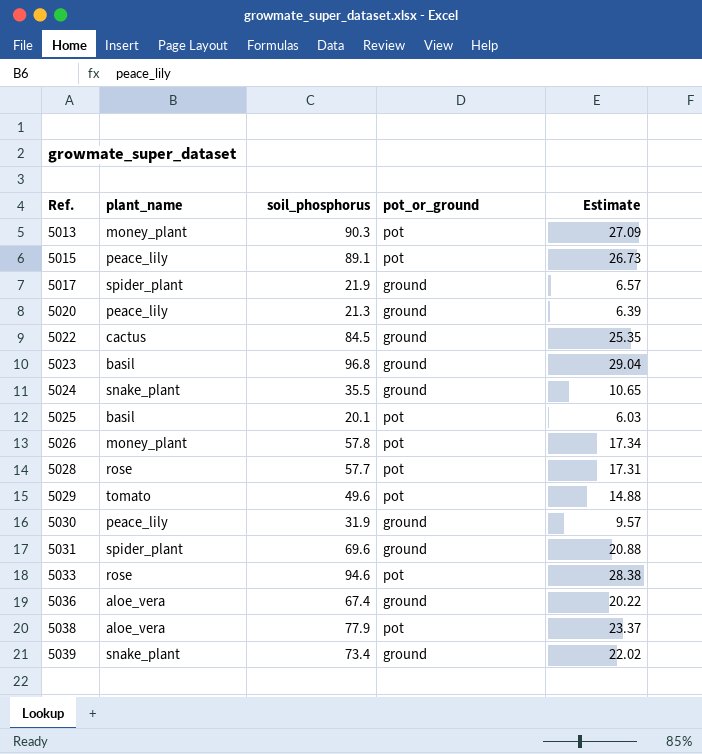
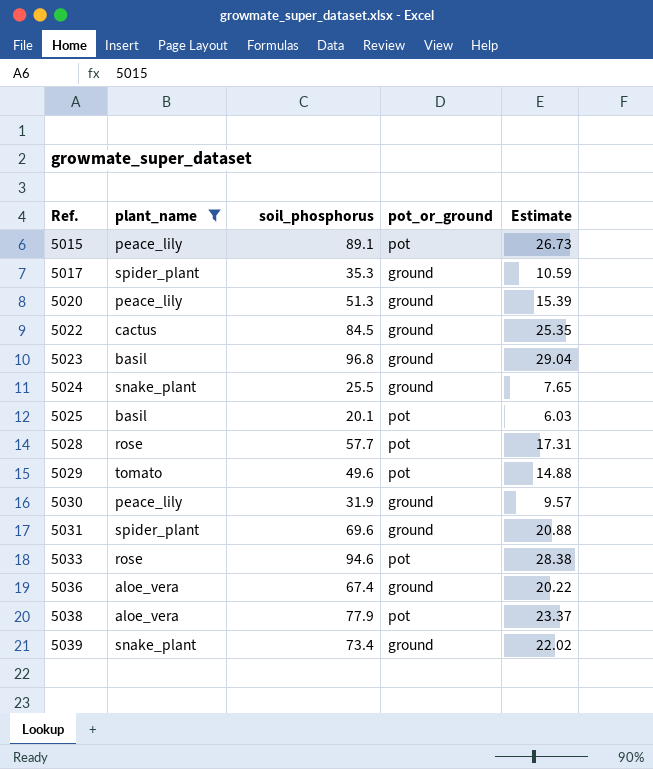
filter: none -> plant_name != money_plant
5017 | soil_phosphorus: 21.9 -> 35.3
5017 | Estimate: 6.57 -> 10.59
5020 | soil_phosphorus: 21.3 -> 51.3
5020 | Estimate: 6.39 -> 15.39
5024 | soil_phosphorus: 35.5 -> 25.5
5024 | Estimate: 10.65 -> 7.65

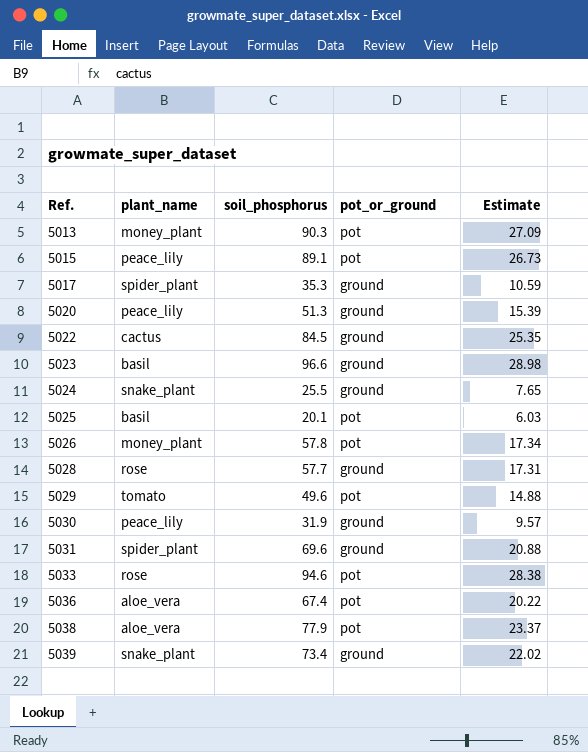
filter: plant_name != money_plant -> none
5023 | soil_phosphorus: 96.8 -> 96.6
5023 | Estimate: 29.04 -> 28.98
5028 | pot_or_ground: pot -> ground
5036 | pot_or_ground: ground -> pot

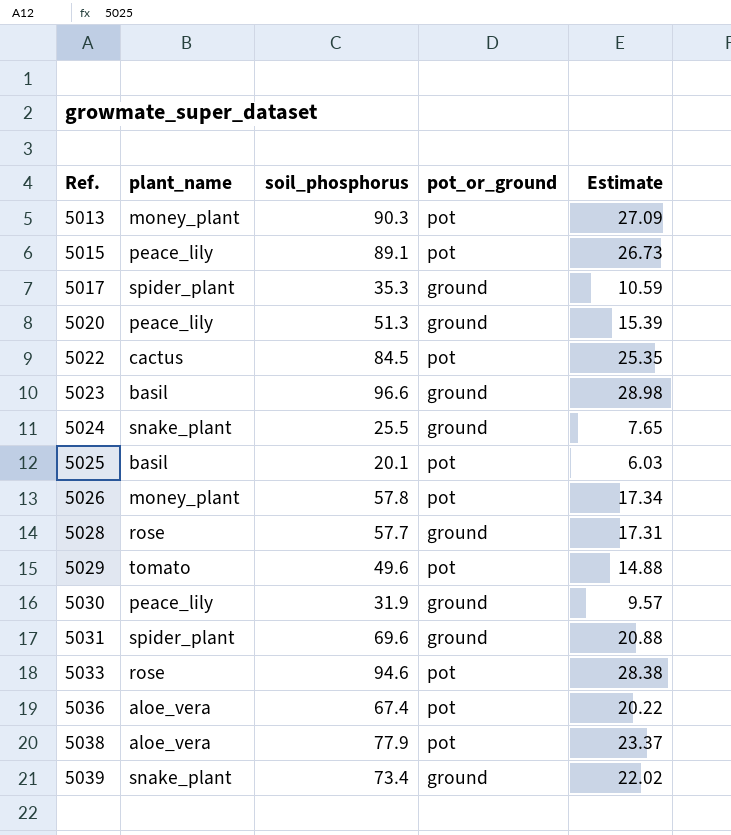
5022 | pot_or_ground: ground -> pot

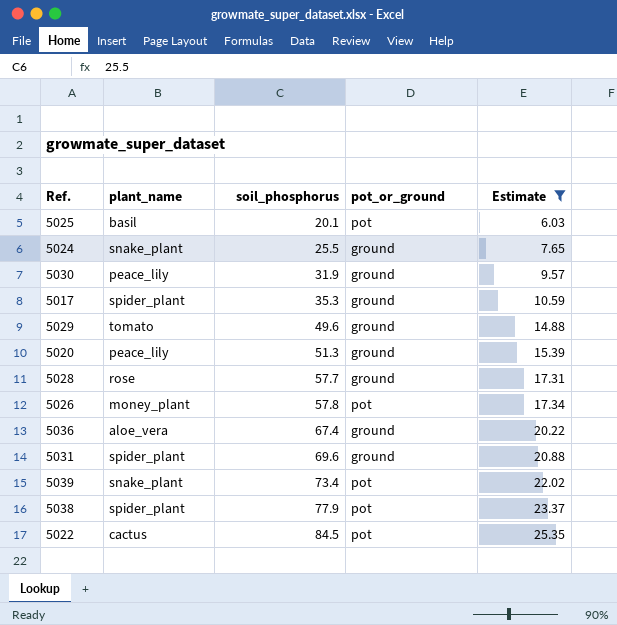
filter: none -> Estimate <= 25.35
row order: Ref. ascending -> soil_phosphorus ascending
5029 | pot_or_ground: pot -> ground
5036 | pot_or_ground: pot -> ground
5039 | pot_or_ground: ground -> pot
5038 | plant_name: aloe_vera -> spider_plant

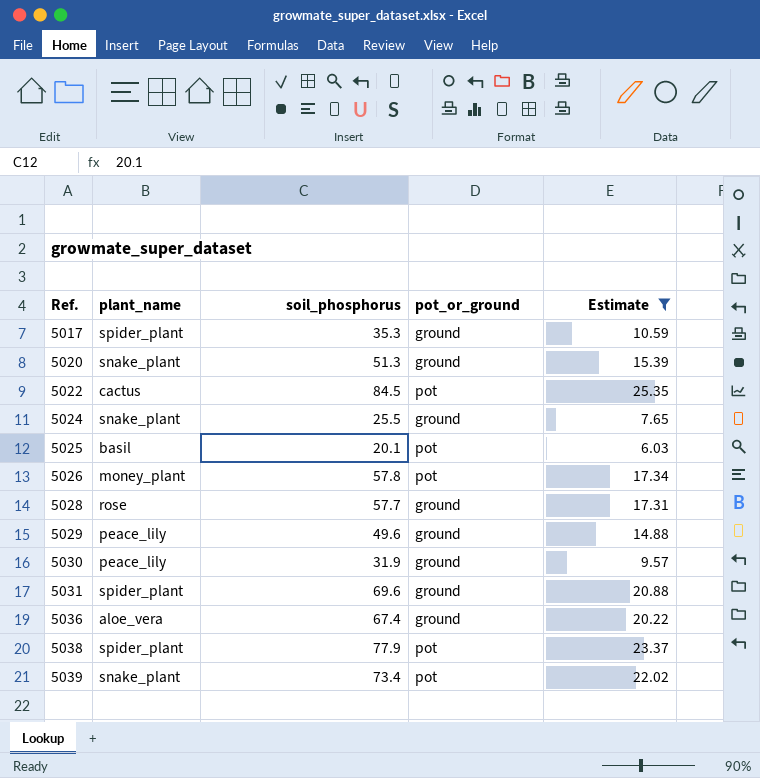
row order: soil_phosphorus ascending -> Ref. ascending
5020 | plant_name: peace_lily -> snake_plant
5029 | plant_name: tomato -> peace_lily

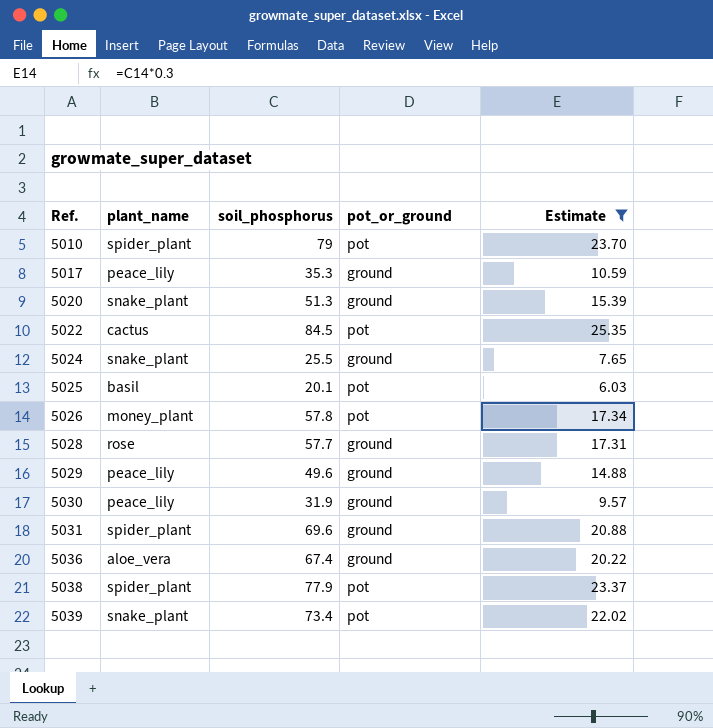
row 5010: none -> spider_plant | 79 | pot | 23.70
5017 | plant_name: spider_plant -> peace_lily

